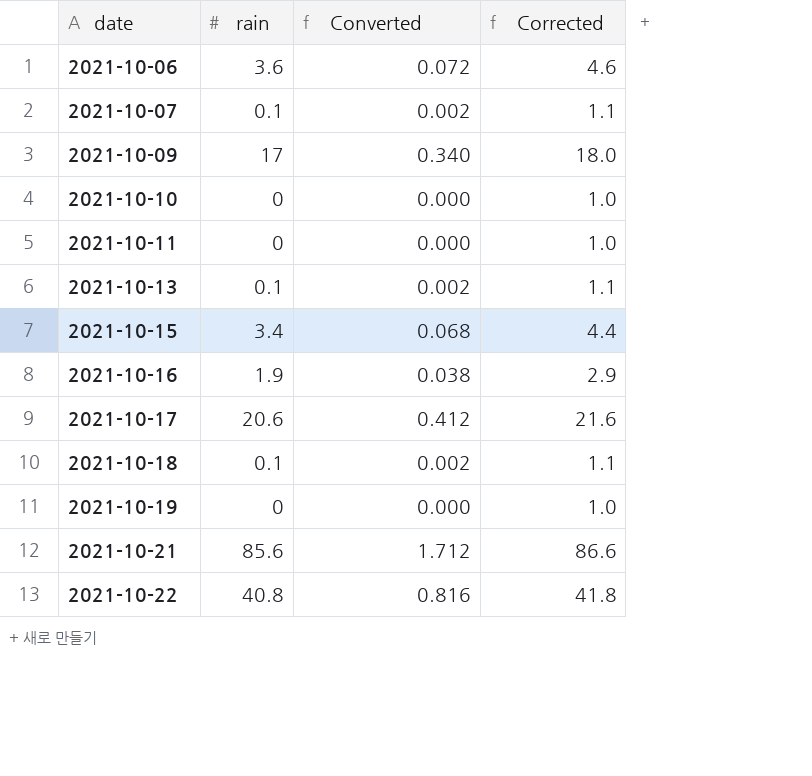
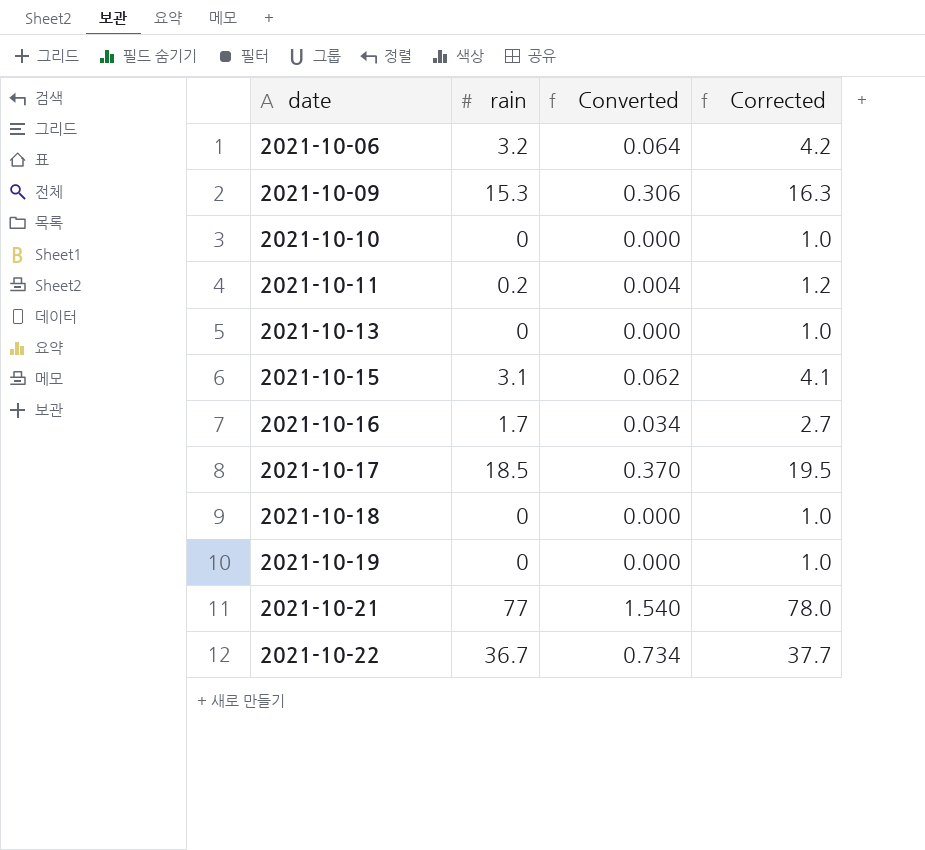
row 2021-10-07: 0.1 | 0.002 | 1.1 -> none
2021-10-06 | rain: 3.6 -> 3.2
2021-10-06 | Converted: 0.072 -> 0.064
2021-10-06 | Corrected: 4.6 -> 4.2
2021-10-09 | rain: 17 -> 15.3
2021-10-09 | Converted: 0.340 -> 0.306
2021-10-09 | Corrected: 18.0 -> 16.3
2021-10-11 | rain: 0 -> 0.2
2021-10-11 | Converted: 0.000 -> 0.004
2021-10-11 | Corrected: 1.0 -> 1.2
2021-10-13 | rain: 0.1 -> 0
2021-10-13 | Converted: 0.002 -> 0.000
2021-10-13 | Corrected: 1.1 -> 1.0
2021-10-15 | rain: 3.4 -> 3.1
2021-10-15 | Converted: 0.068 -> 0.062
2021-10-15 | Corrected: 4.4 -> 4.1
2021-10-16 | rain: 1.9 -> 1.7
2021-10-16 | Converted: 0.038 -> 0.034
2021-10-16 | Corrected: 2.9 -> 2.7
2021-10-17 | rain: 20.6 -> 18.5
2021-10-17 | Converted: 0.412 -> 0.370
2021-10-17 | Corrected: 21.6 -> 19.5
2021-10-18 | rain: 0.1 -> 0
2021-10-18 | Converted: 0.002 -> 0.000
2021-10-18 | Corrected: 1.1 -> 1.0
2021-10-21 | rain: 85.6 -> 77
2021-10-21 | Converted: 1.712 -> 1.540
2021-10-21 | Corrected: 86.6 -> 78.0
2021-10-22 | rain: 40.8 -> 36.7
2021-10-22 | Converted: 0.816 -> 0.734
2021-10-22 | Corrected: 41.8 -> 37.7

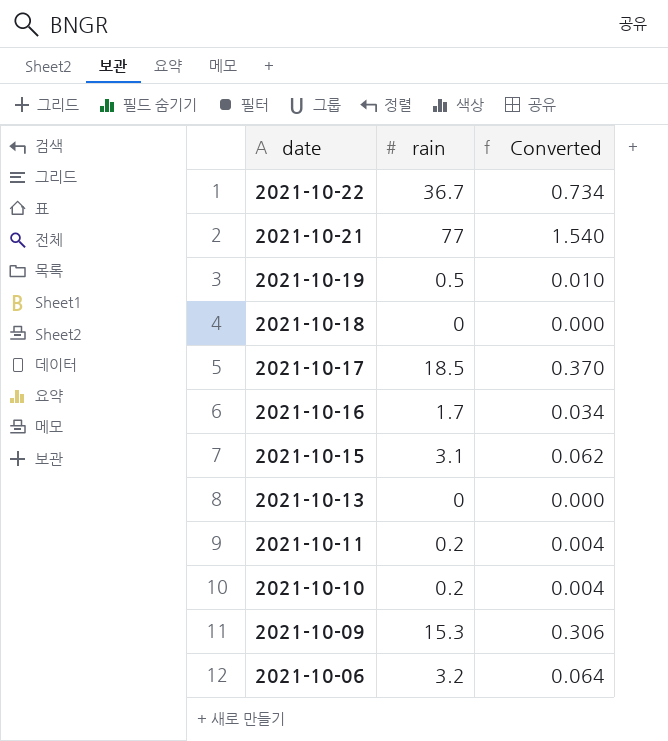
row order: date ascending -> date descending
column Corrected | formula: [rain] + 1 -> none
2021-10-19 | rain: 0 -> 0.5
2021-10-19 | Converted: 0.000 -> 0.010
2021-10-10 | rain: 0 -> 0.2
2021-10-10 | Converted: 0.000 -> 0.004

